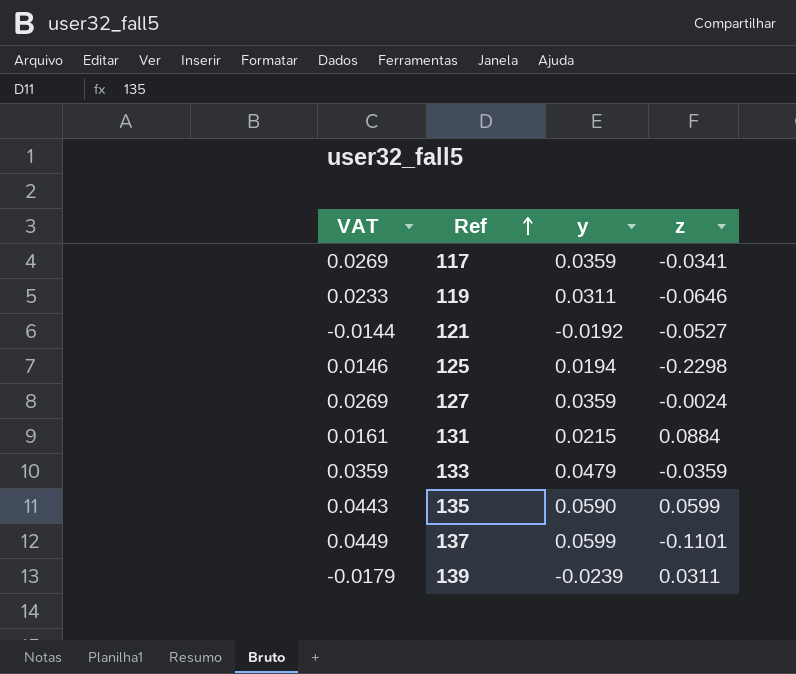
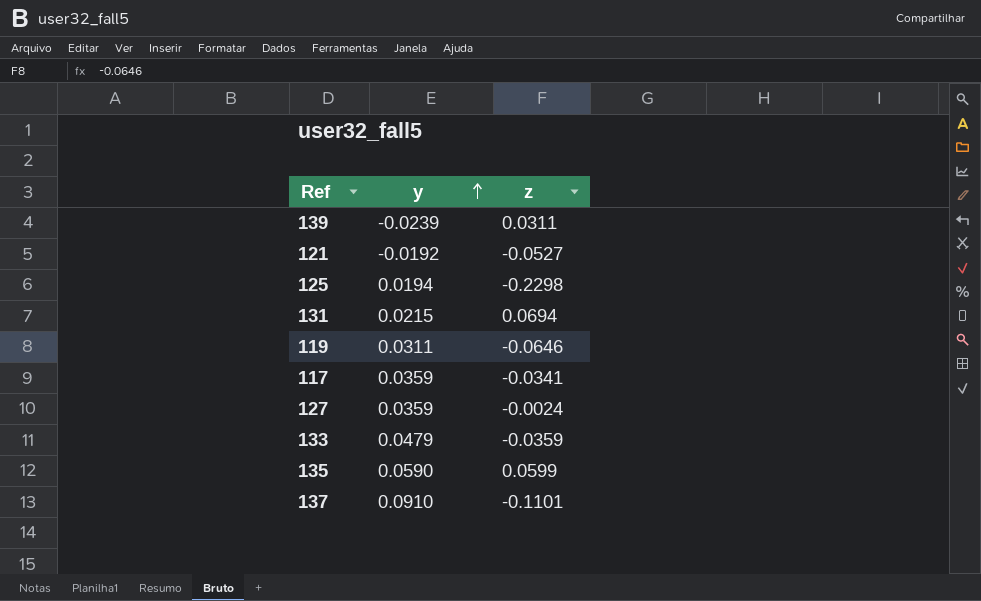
row order: Ref ascending -> y ascending
column VAT | formula: [y] * 0.75 -> none
131 | z: 0.0884 -> 0.0694
137 | y: 0.0599 -> 0.0910

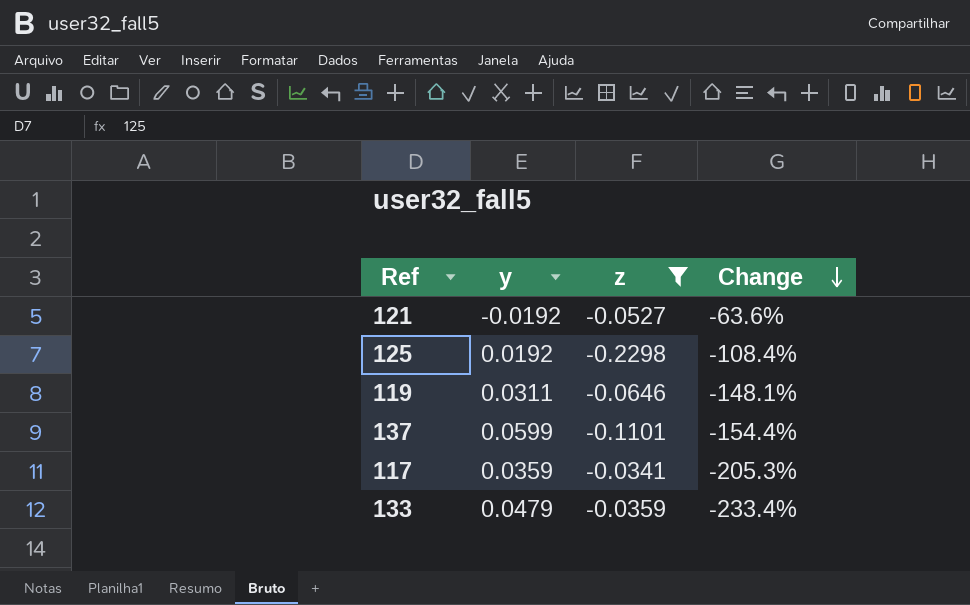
filter: none -> z <= -0.0341
row order: y ascending -> Change descending
column Change | formula: none -> ([y] - [z]) / [z]
125 | y: 0.0194 -> 0.0192
137 | y: 0.0910 -> 0.0599

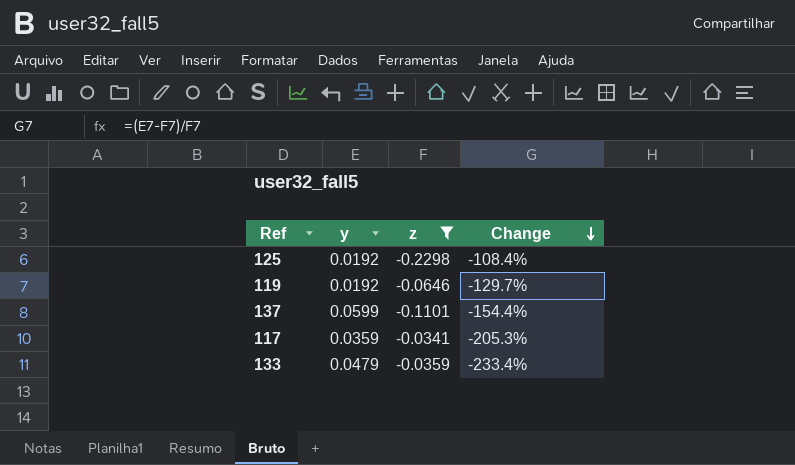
row 121: -0.0192 | -0.0527 | -63.6% -> none
119 | y: 0.0311 -> 0.0192
119 | Change: -148.1% -> -129.7%

